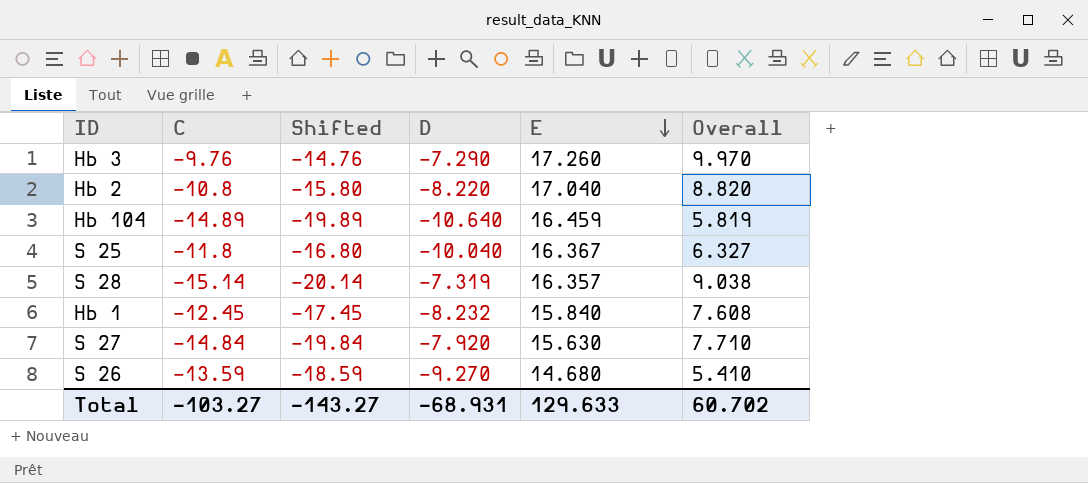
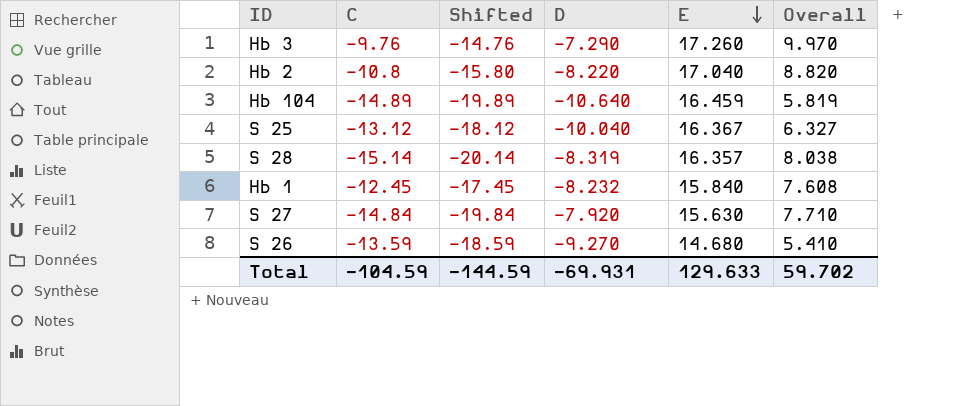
S 25 | C: -11.8 -> -13.12
S 25 | Shifted: -16.80 -> -18.12
S 28 | D: -7.319 -> -8.319
S 28 | Overall: 9.038 -> 8.038
Total | C: -103.27 -> -104.59
Total | Shifted: -143.27 -> -144.59
Total | D: -68.931 -> -69.931
Total | Overall: 60.702 -> 59.702

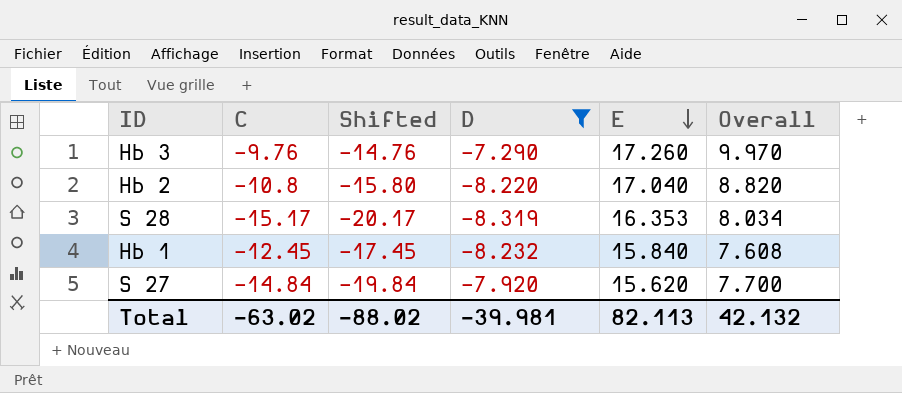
filter: none -> D >= -8.319
S 28 | C: -15.14 -> -15.17
S 28 | Shifted: -20.14 -> -20.17
S 28 | E: 16.357 -> 16.353
S 28 | Overall: 8.038 -> 8.034
S 27 | E: 15.630 -> 15.620
S 27 | Overall: 7.710 -> 7.700
Total | C: -104.59 -> -63.02
Total | Shifted: -144.59 -> -88.02
Total | D: -69.931 -> -39.981
Total | E: 129.633 -> 82.113
Total | Overall: 59.702 -> 42.132

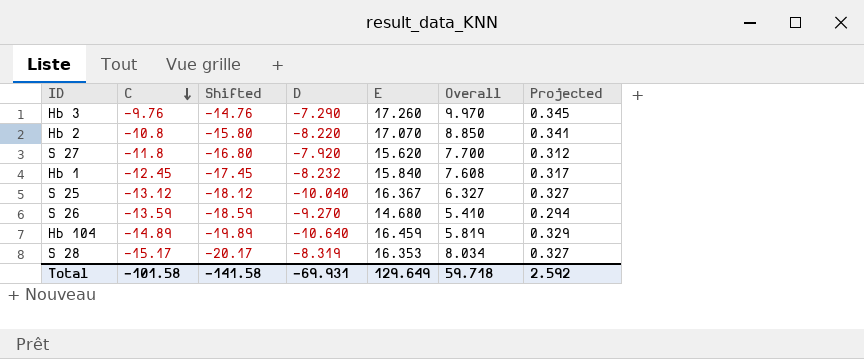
filter: D >= -8.319 -> none
row order: E descending -> C descending
column Projected | formula: none -> [E] * 0.02
Hb 2 | E: 17.040 -> 17.070
Hb 2 | Overall: 8.820 -> 8.850
S 27 | C: -14.84 -> -11.8
S 27 | Shifted: -19.84 -> -16.80
Total | C: -63.02 -> -101.58
Total | Shifted: -88.02 -> -141.58
Total | D: -39.981 -> -69.931
Total | E: 82.113 -> 129.649
Total | Overall: 42.132 -> 59.718

